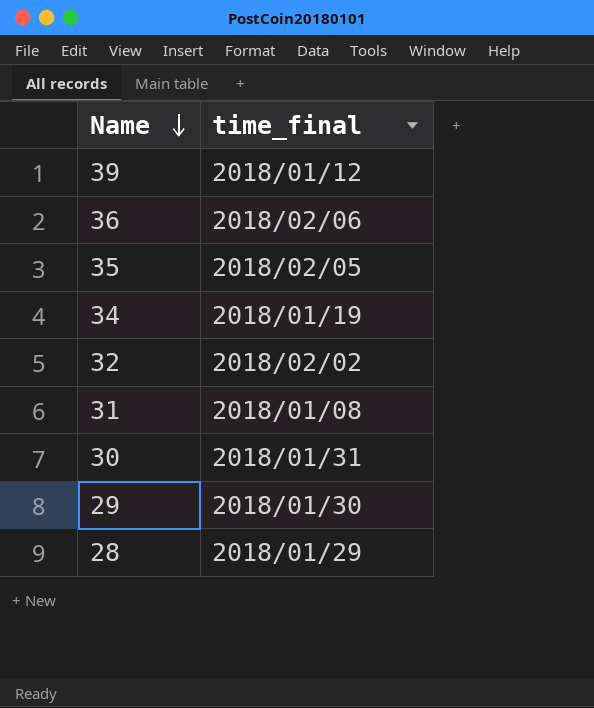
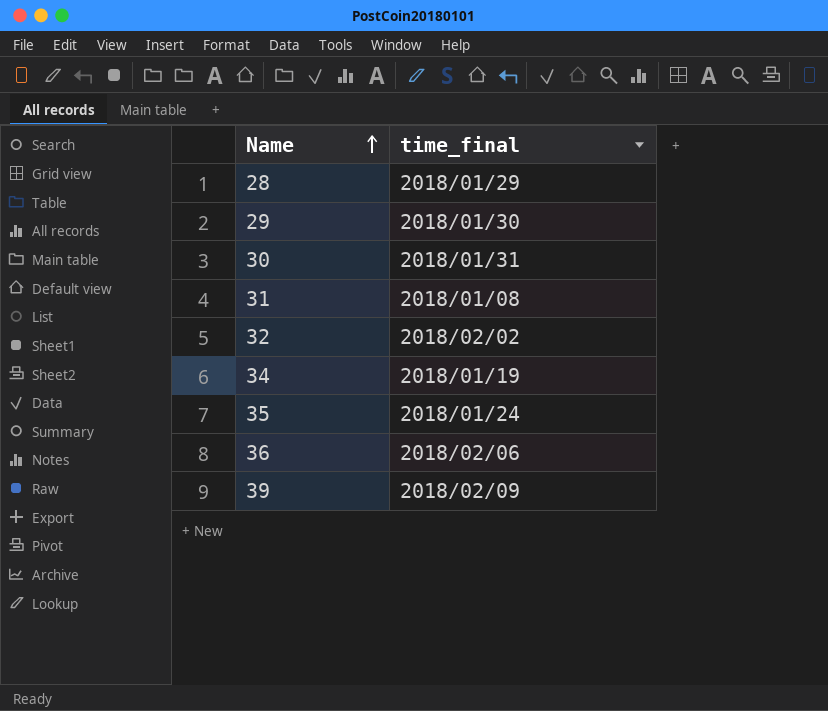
row order: Name descending -> Name ascending
35 | time_final: 2018/02/05 -> 2018/01/24
39 | time_final: 2018/01/12 -> 2018/02/09

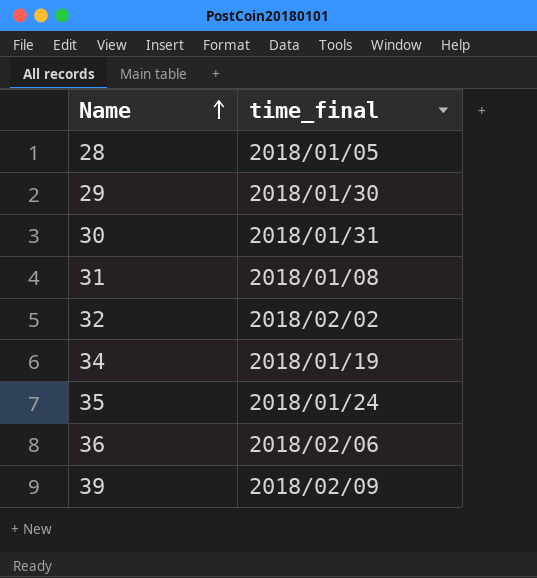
28 | time_final: 2018/01/29 -> 2018/01/05

